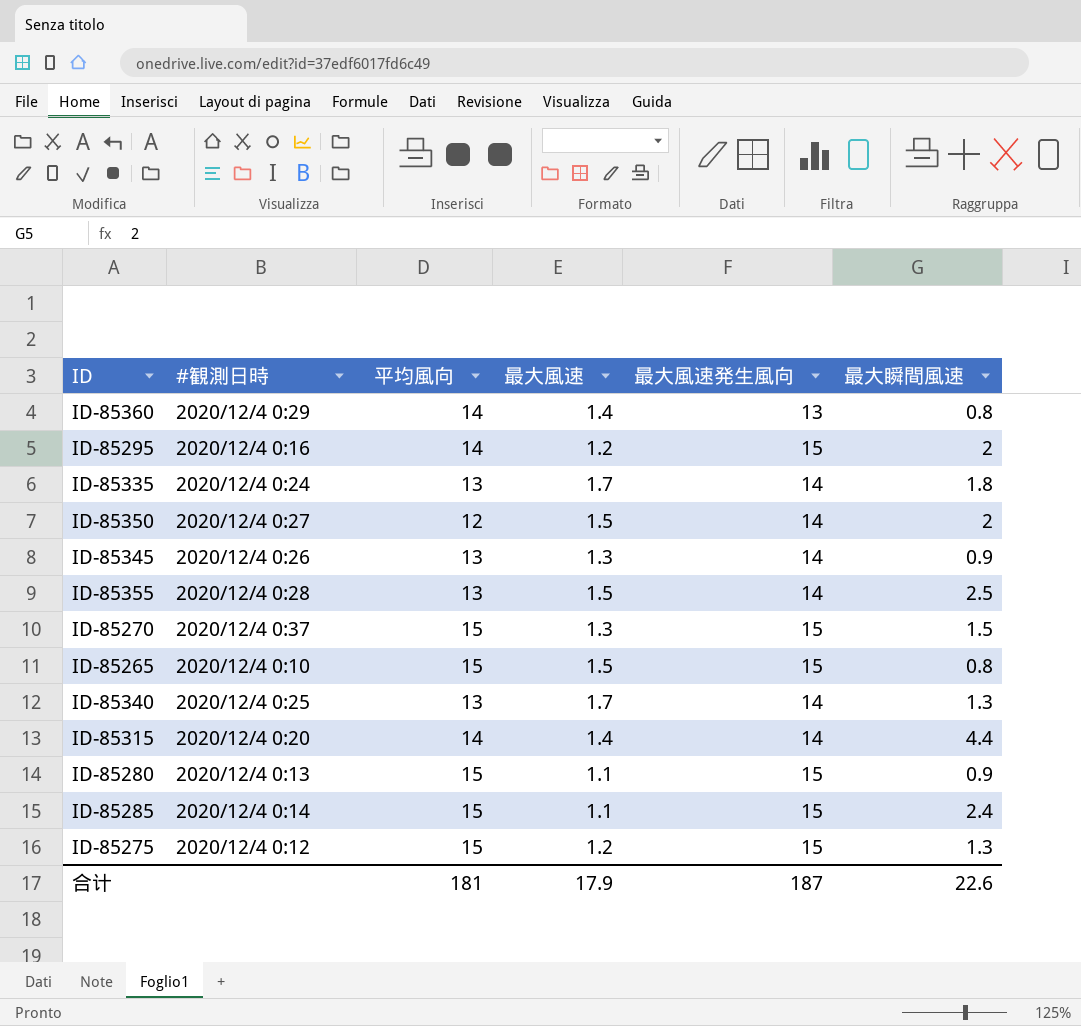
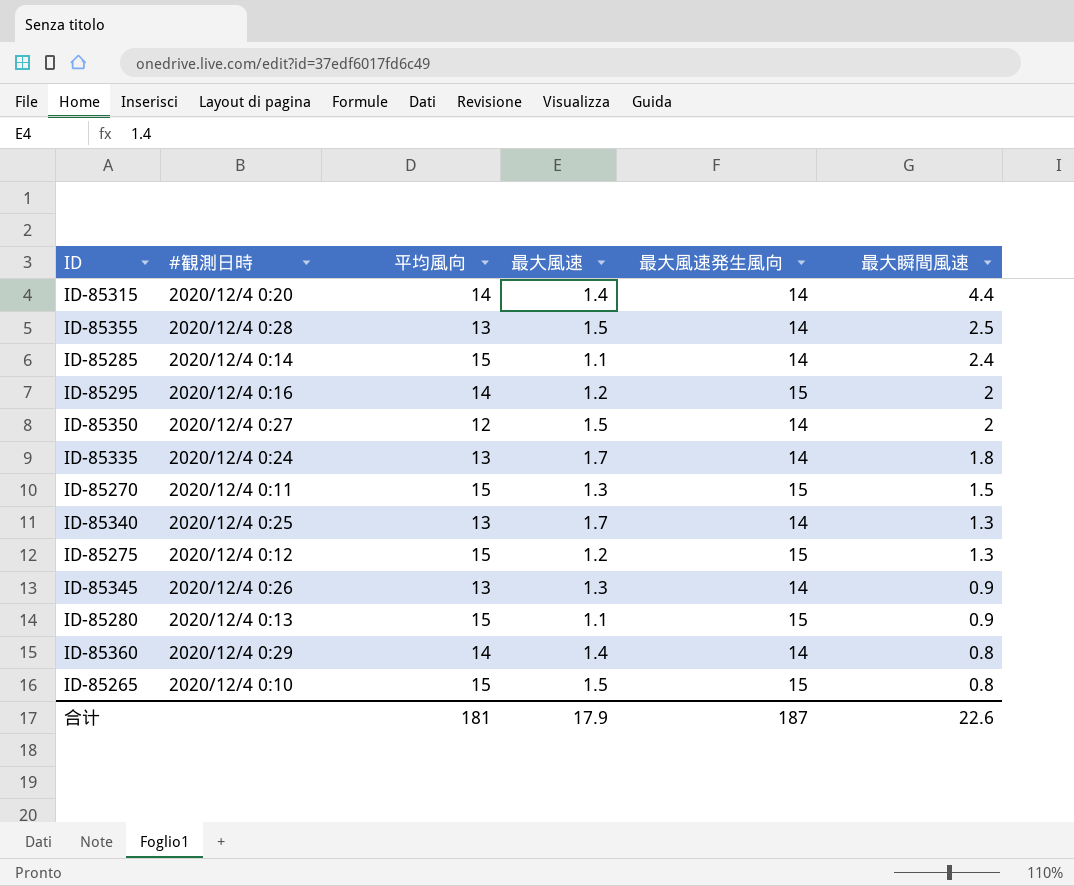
row order: none -> 最大瞬間風速 descending
ID-85285 | 最大風速発生風向: 15 -> 14
ID-85270 | #観測日時: 2020/12/4 0:37 -> 2020/12/4 0:11
ID-85360 | 最大風速発生風向: 13 -> 14

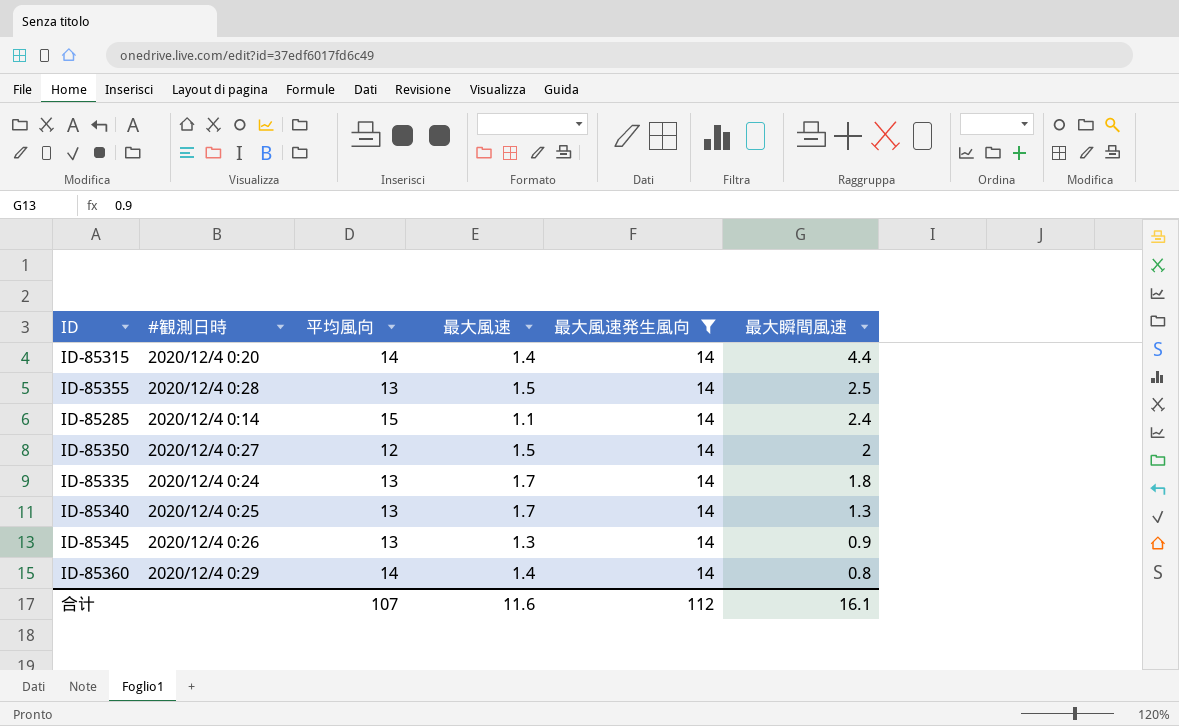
filter: none -> 最大風速発生風向 = 14
合计 | 平均風向: 181 -> 107
合计 | 最大風速: 17.9 -> 11.6
合计 | 最大風速発生風向: 187 -> 112
合计 | 最大瞬間風速: 22.6 -> 16.1

